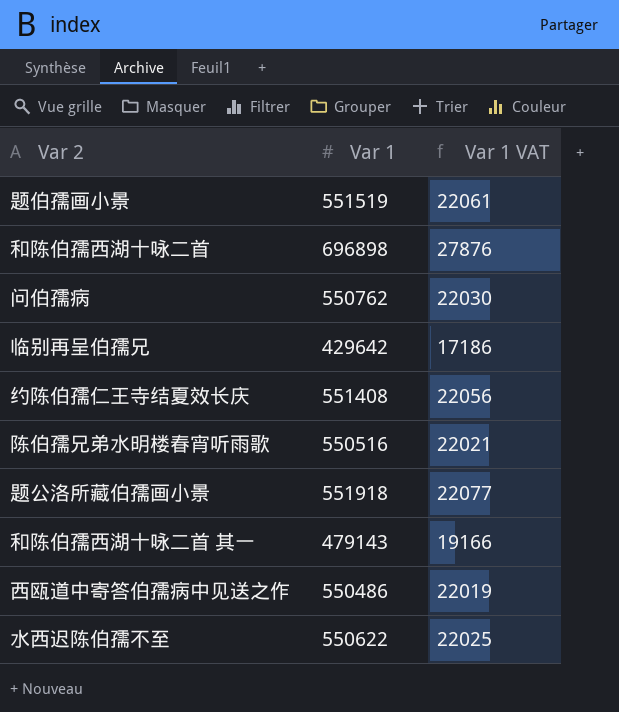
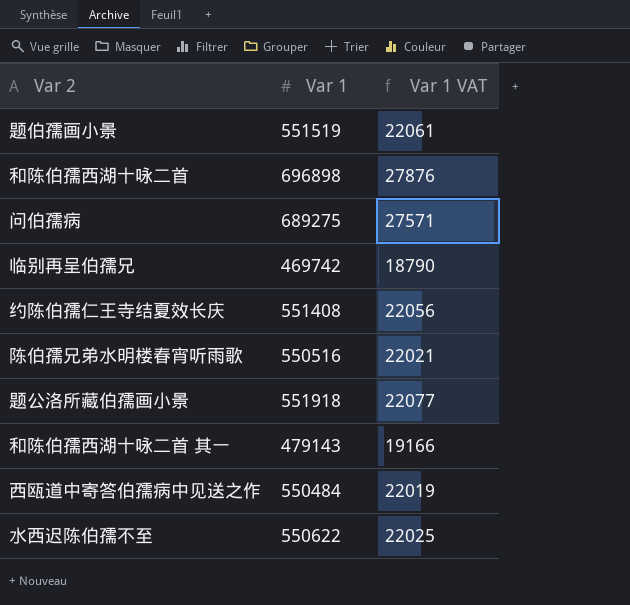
问伯孺病 | Var 1: 550762 -> 689275
问伯孺病 | Var 1 VAT: 22030 -> 27571
临别再呈伯孺兄 | Var 1: 429642 -> 469742
临别再呈伯孺兄 | Var 1 VAT: 17186 -> 18790
西瓯道中寄答伯孺病中见送之作 | Var 1: 550486 -> 550484

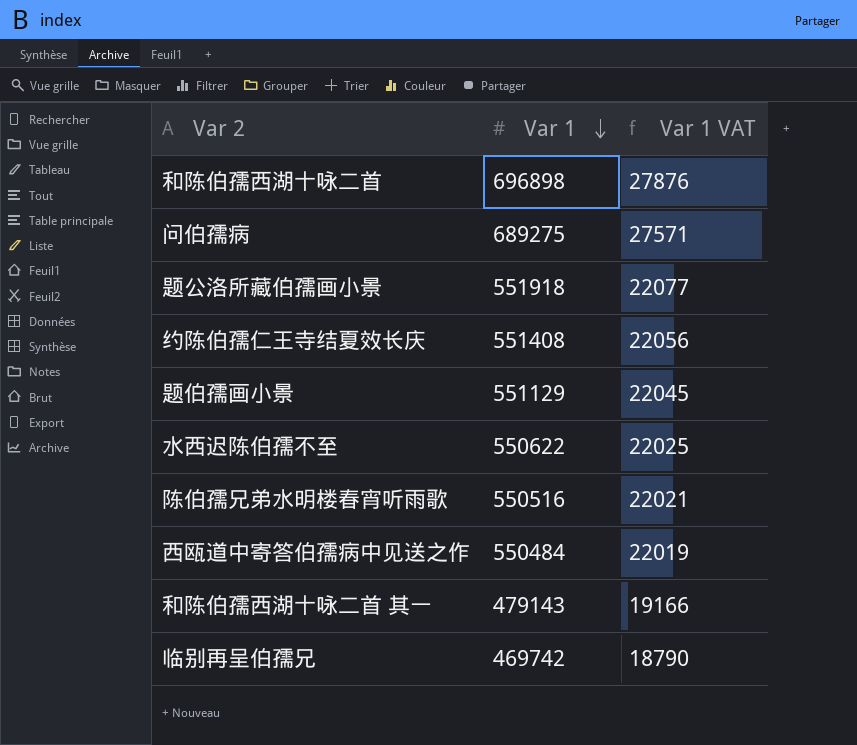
row order: none -> Var 1 descending
题伯孺画小景 | Var 1: 551519 -> 551129
题伯孺画小景 | Var 1 VAT: 22061 -> 22045

